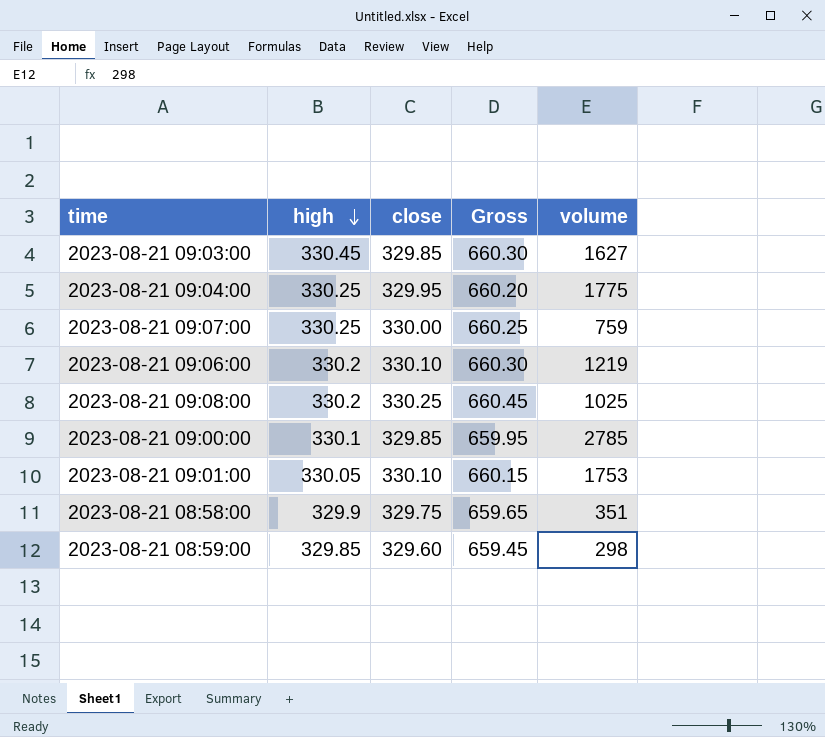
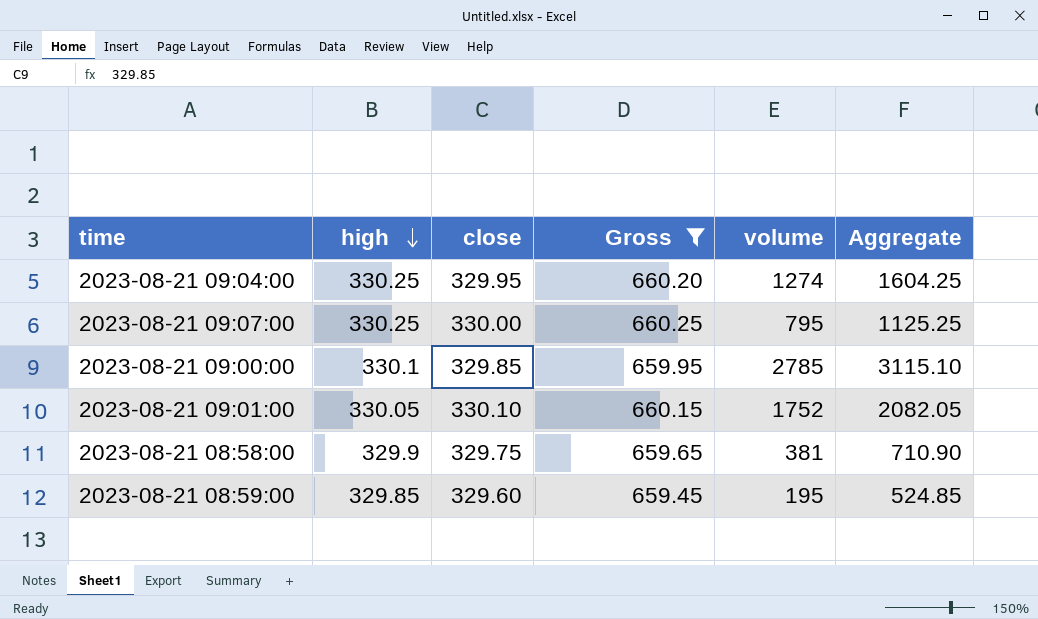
filter: none -> Gross <= 660.25
column Aggregate | formula: none -> [high] + [volume]
2023-08-21 09:04:00 | volume: 1775 -> 1274
2023-08-21 09:07:00 | volume: 759 -> 795
2023-08-21 09:01:00 | volume: 1753 -> 1752
2023-08-21 08:58:00 | volume: 351 -> 381
2023-08-21 08:59:00 | volume: 298 -> 195

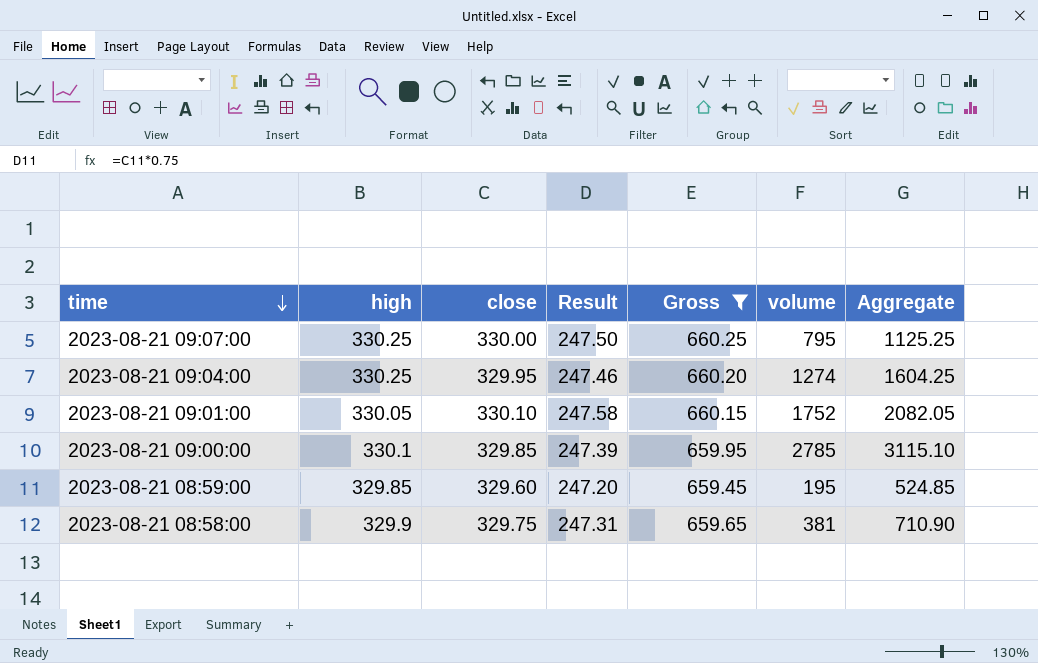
row order: high descending -> time descending
column Result | formula: none -> [close] * 0.75

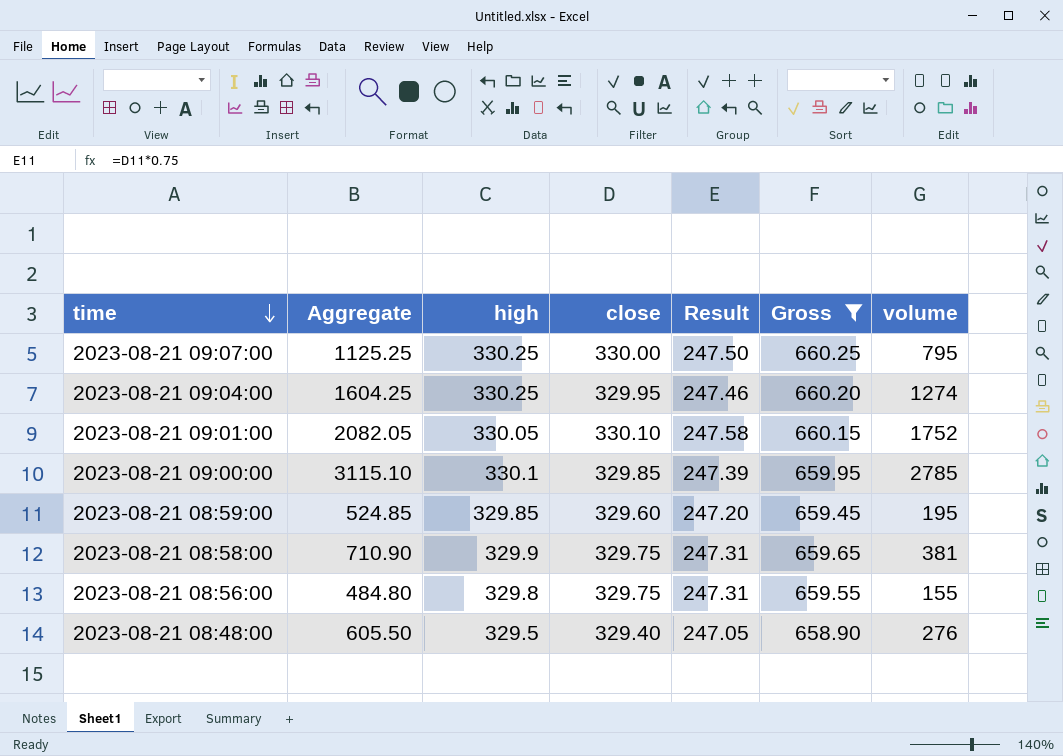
column Aggregate | position: 7 -> 2
row 2023-08-21 08:56:00: none -> 484.80 | 329.8 | 329.75 | 247.31 | 659.55 | 155
row 2023-08-21 08:48:00: none -> 605.50 | 329.5 | 329.40 | 247.05 | 658.90 | 276

